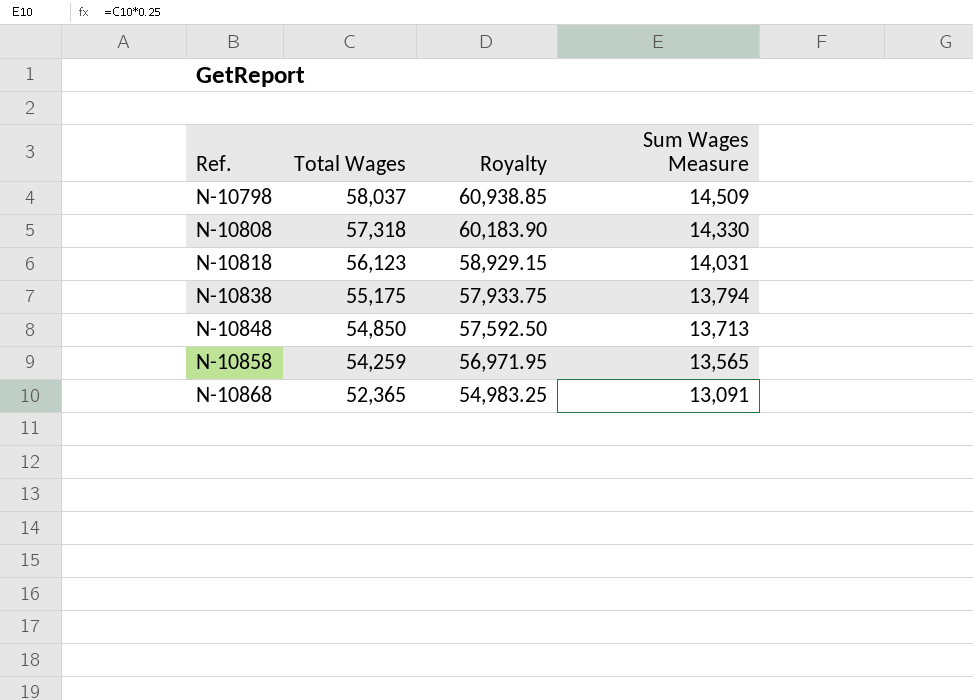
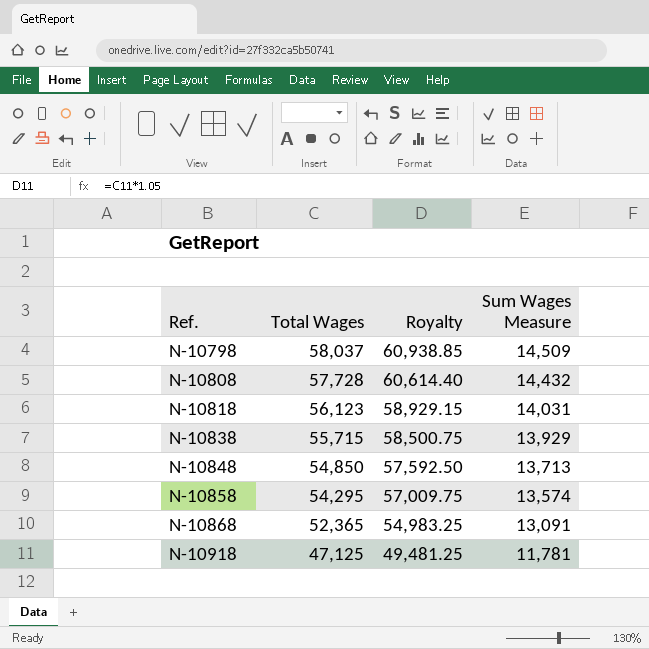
N-10808 | Total Wages: 57,318 -> 57,728
N-10808 | Royalty: 60,183.90 -> 60,614.40
N-10808 | Sum Wages Measure: 14,330 -> 14,432
N-10838 | Total Wages: 55,175 -> 55,715
N-10838 | Royalty: 57,933.75 -> 58,500.75
N-10838 | Sum Wages Measure: 13,794 -> 13,929
N-10858 | Total Wages: 54,259 -> 54,295
N-10858 | Royalty: 56,971.95 -> 57,009.75
N-10858 | Sum Wages Measure: 13,565 -> 13,574
row N-10918: none -> 47,125 | 49,481.25 | 11,781

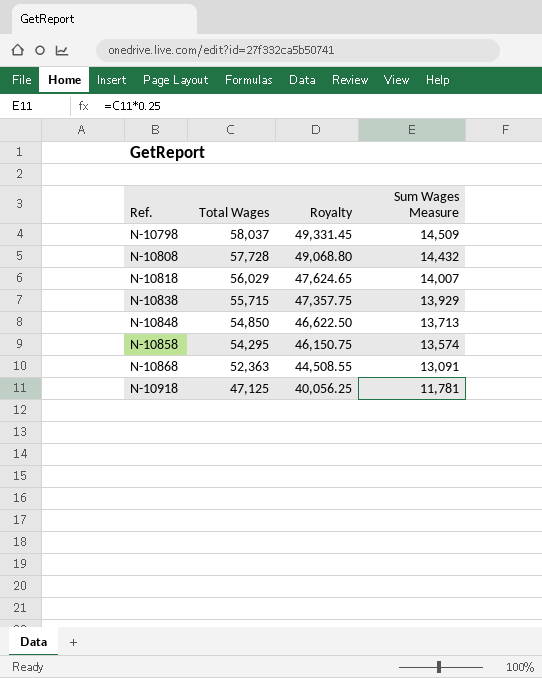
column Royalty | formula: [Total Wages] * 1.05 -> [Total Wages] * 0.85
N-10818 | Total Wages: 56,123 -> 56,029
N-10818 | Sum Wages Measure: 14,031 -> 14,007
N-10868 | Total Wages: 52,365 -> 52,363

